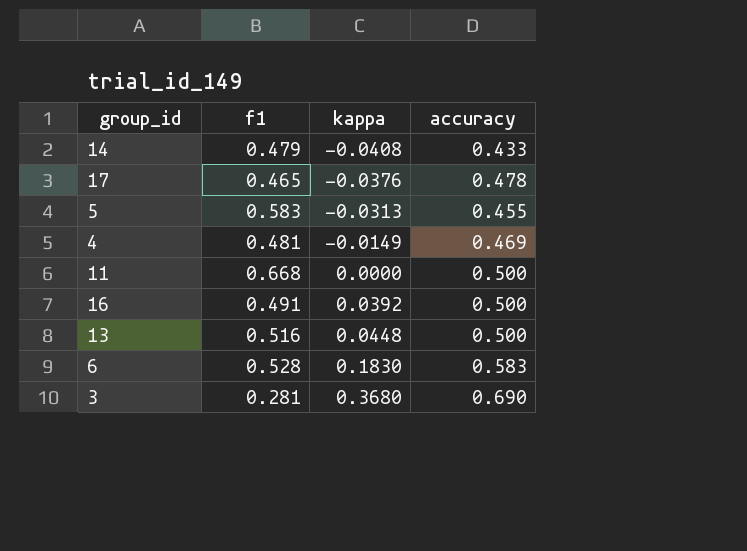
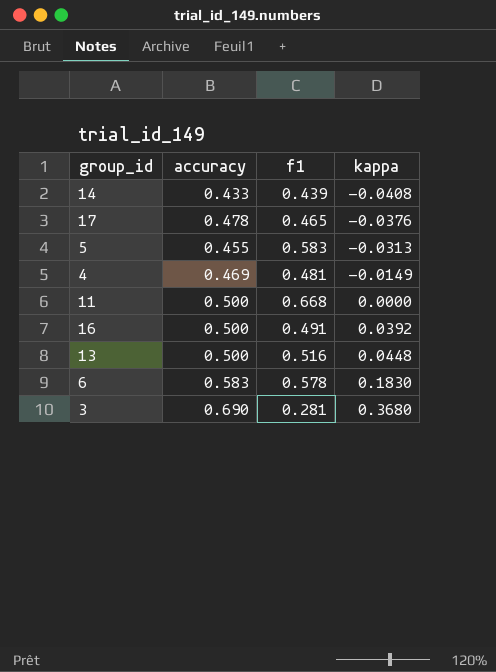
column accuracy | position: 4 -> 2
14 | f1: 0.479 -> 0.439
6 | f1: 0.528 -> 0.578

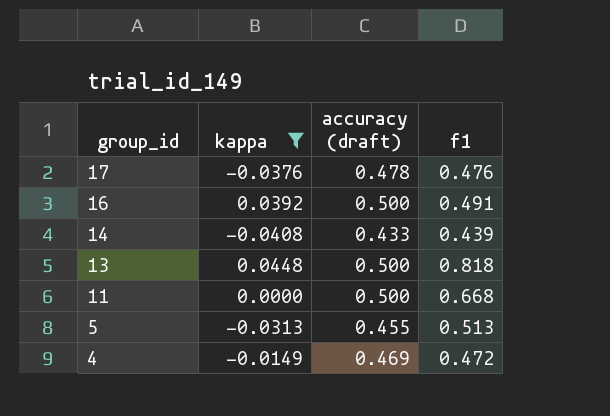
filter: none -> kappa <= 0.0448
row order: kappa ascending -> group_id descending
column kappa | position: 4 -> 2
column name: accuracy -> accuracy (draft)
17 | f1: 0.465 -> 0.476
13 | f1: 0.516 -> 0.818
5 | f1: 0.583 -> 0.513
4 | f1: 0.481 -> 0.472

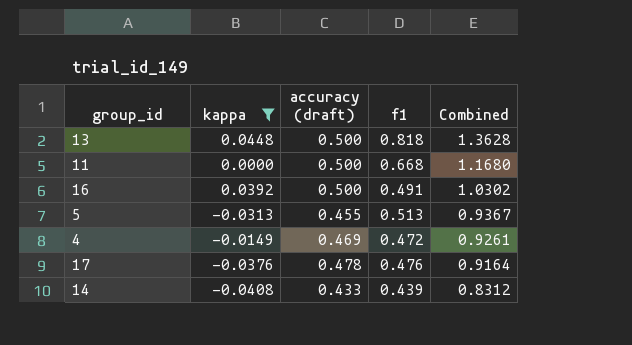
row order: group_id descending -> Combined descending
column Combined | formula: none -> [kappa] + [accuracy (draft)] + [f1]

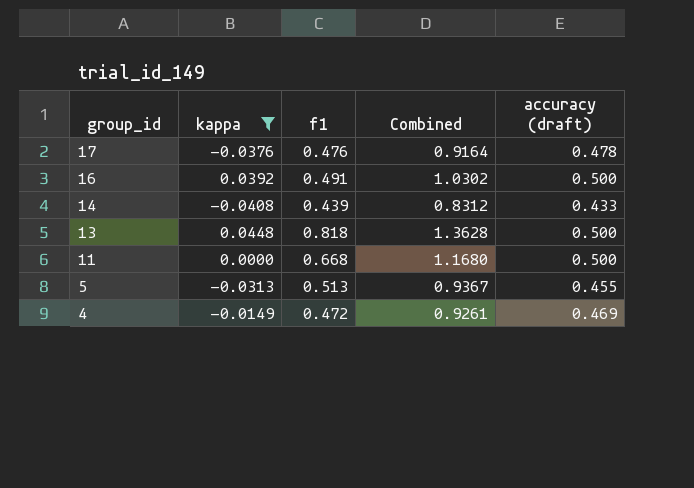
row order: Combined descending -> group_id descending
column accuracy (draft) | position: 3 -> 5

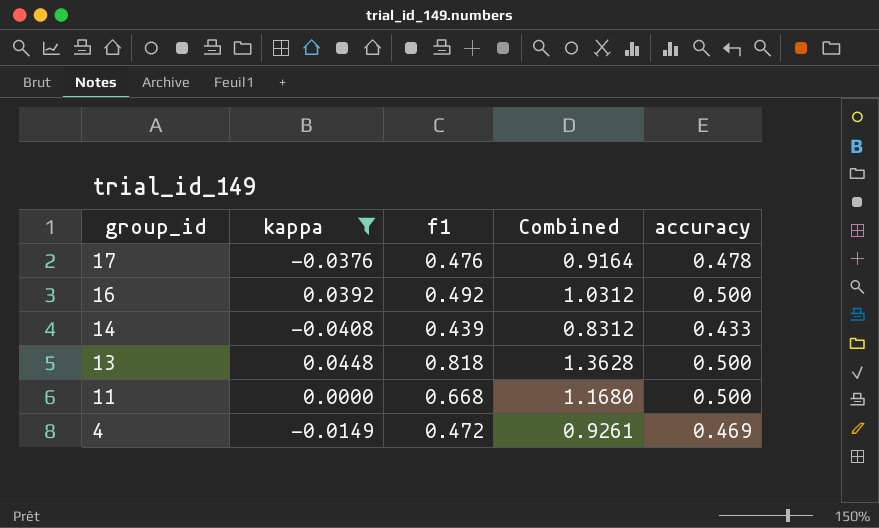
column name: accuracy (draft) -> accuracy
row 5: -0.0313 | 0.513 | 0.9367 | 0.455 -> none
16 | f1: 0.491 -> 0.492
16 | Combined: 1.0302 -> 1.0312

